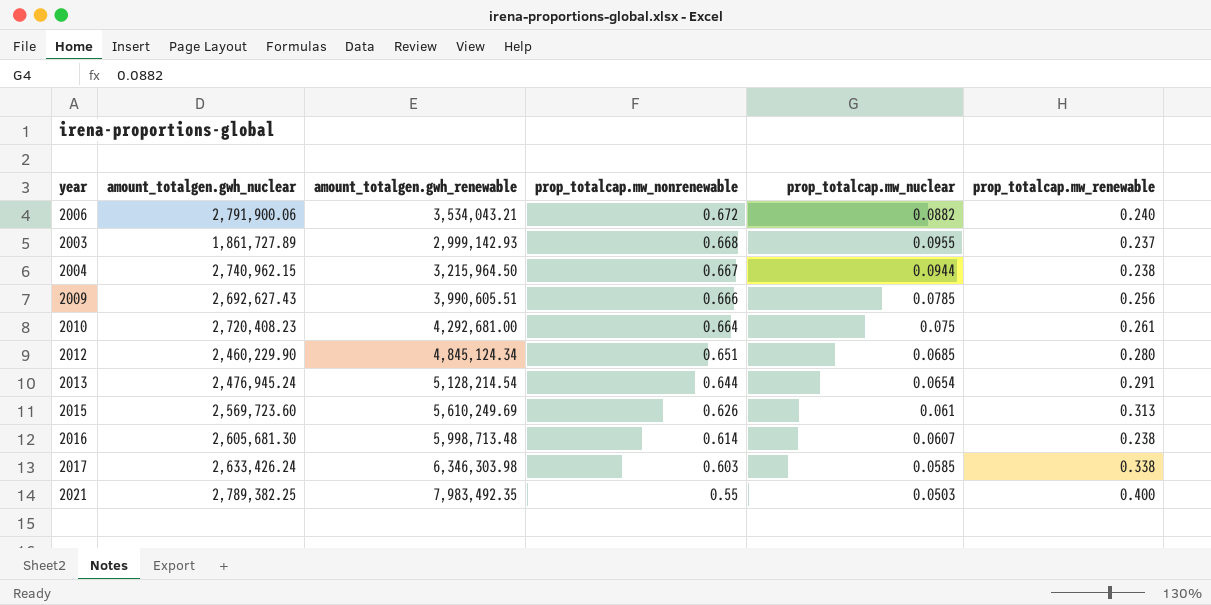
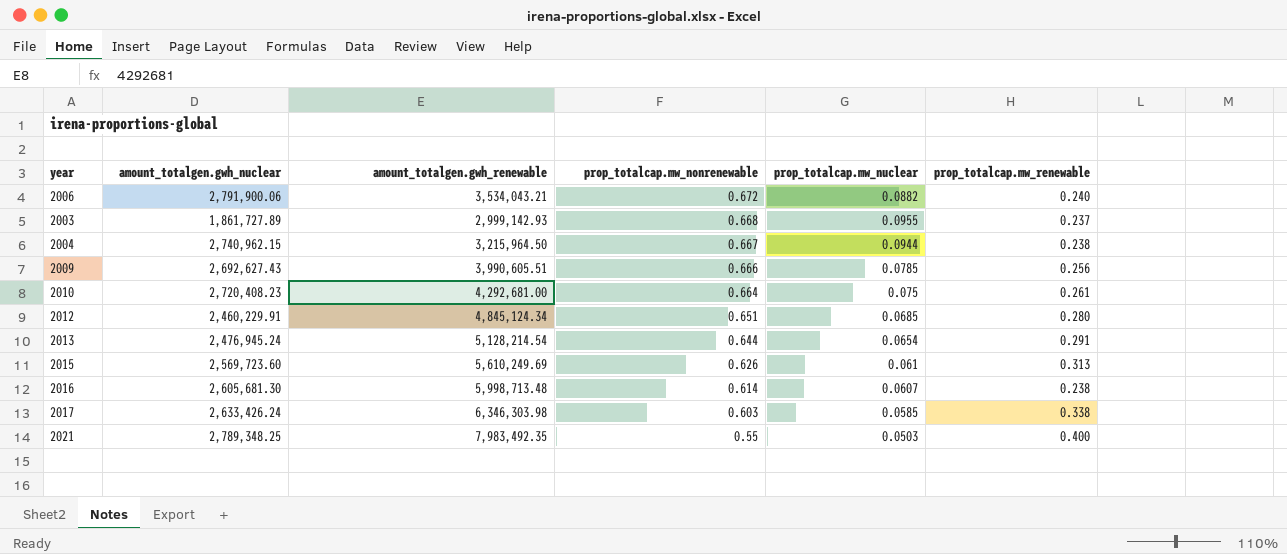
2012 | amount_totalgen.gwh_nuclear: 2,460,229.90 -> 2,460,229.91
2021 | amount_totalgen.gwh_nuclear: 2,789,382.25 -> 2,789,348.25

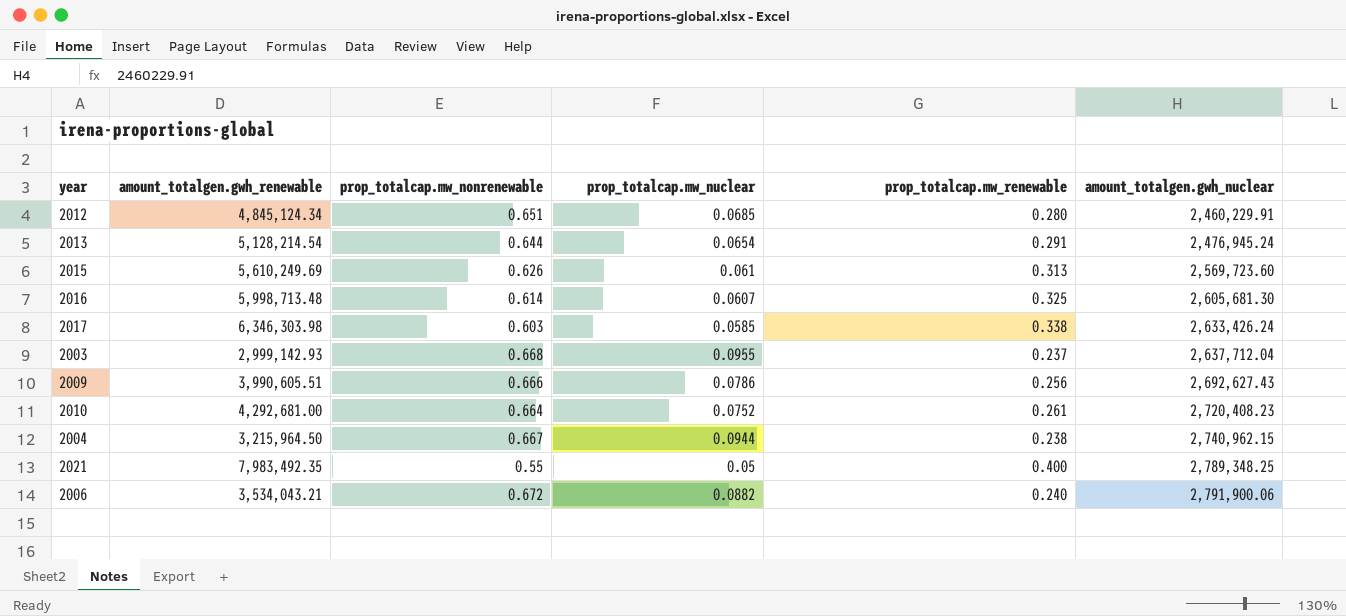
row order: prop_totalcap.mw_nonrenewable descending -> amount_totalgen.gwh_nuclear ascending
column amount_totalgen.gwh_nuclear | position: 2 -> 6
2016 | prop_totalcap.mw_renewable: 0.238 -> 0.325
2003 | amount_totalgen.gwh_nuclear: 1,861,727.89 -> 2,637,712.04
2009 | prop_totalcap.mw_nuclear: 0.0785 -> 0.0786
2010 | prop_totalcap.mw_nuclear: 0.075 -> 0.0752
2021 | prop_totalcap.mw_nuclear: 0.0503 -> 0.05

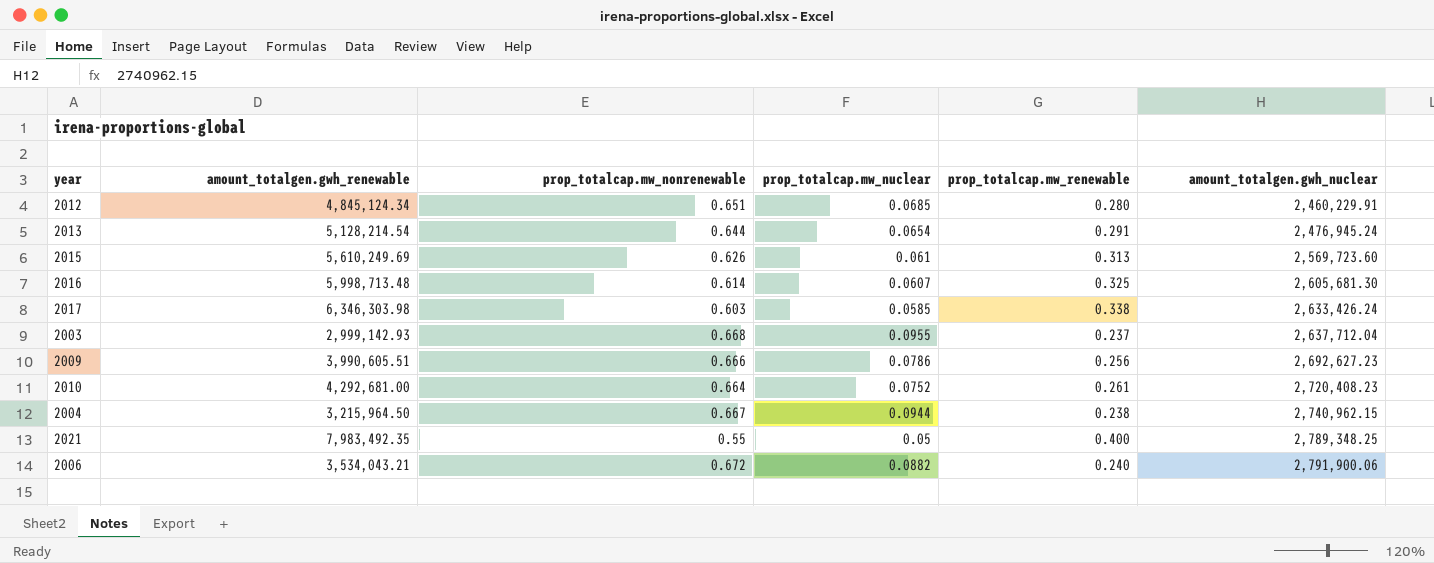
2009 | amount_totalgen.gwh_nuclear: 2,692,627.43 -> 2,692,627.23

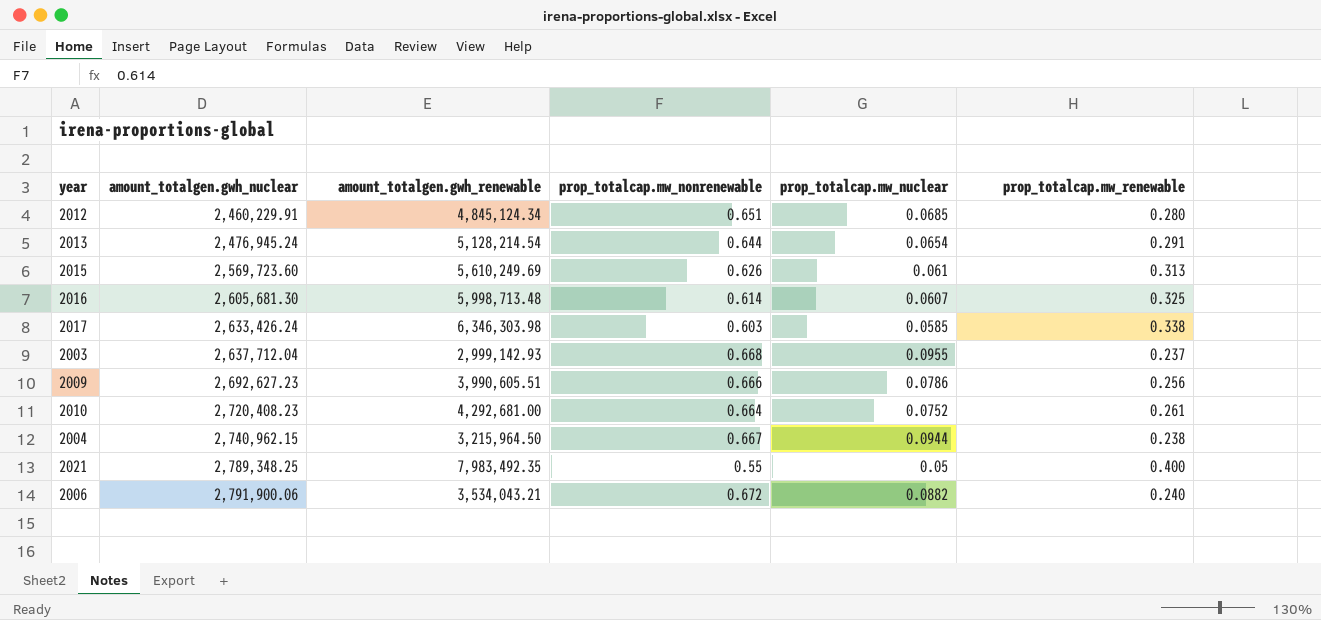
column amount_totalgen.gwh_nuclear | position: 6 -> 2

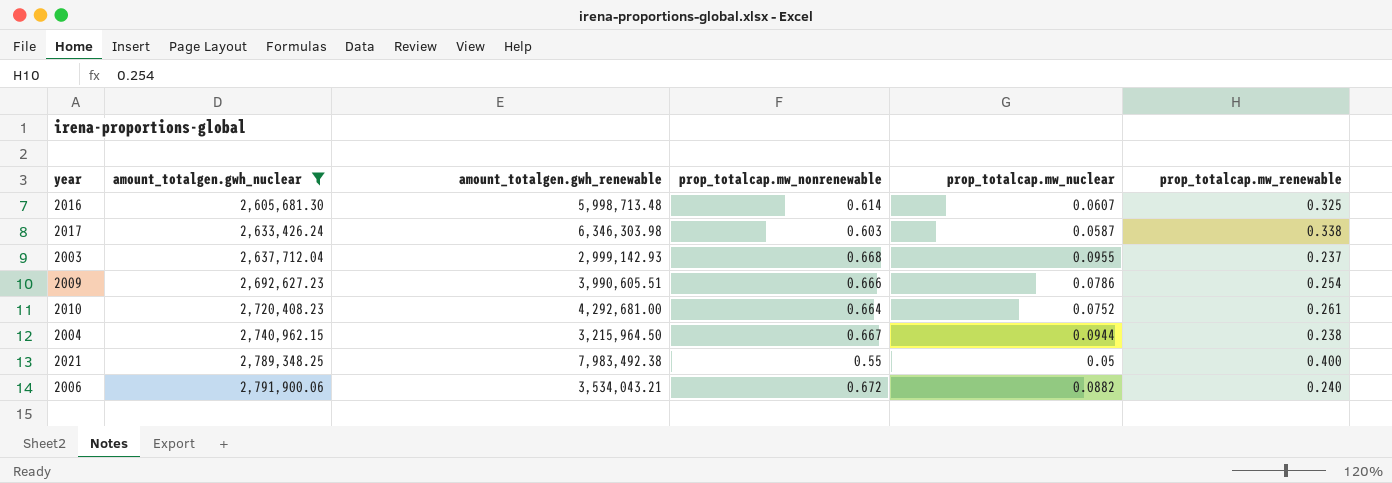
filter: none -> amount_totalgen.gwh_nuclear >= 2,605,681.30
2017 | prop_totalcap.mw_nuclear: 0.0585 -> 0.0587
2009 | prop_totalcap.mw_renewable: 0.256 -> 0.254
2021 | amount_totalgen.gwh_renewable: 7,983,492.35 -> 7,983,492.38

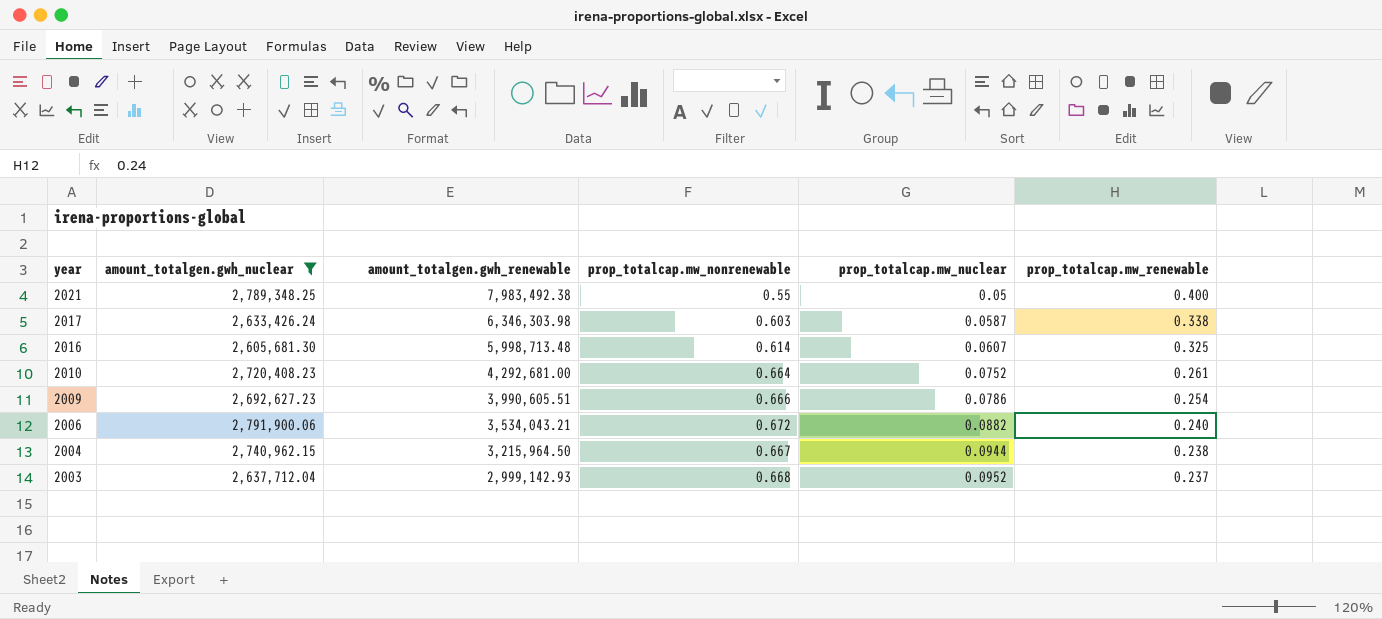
row order: amount_totalgen.gwh_nuclear ascending -> year descending
2003 | prop_totalcap.mw_nuclear: 0.0955 -> 0.0952

